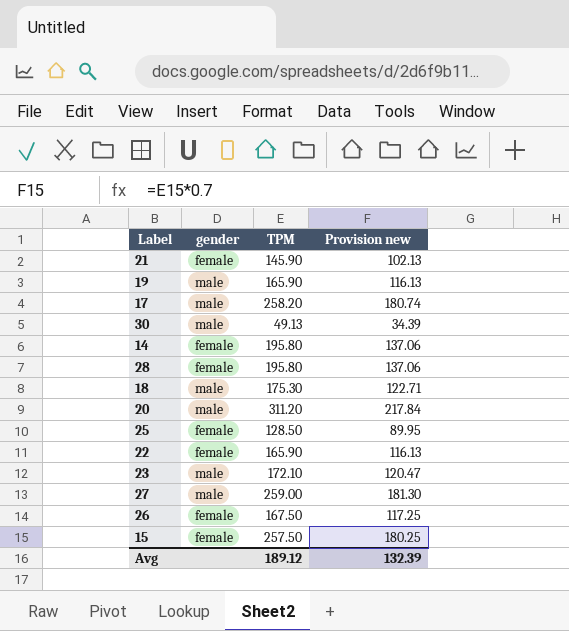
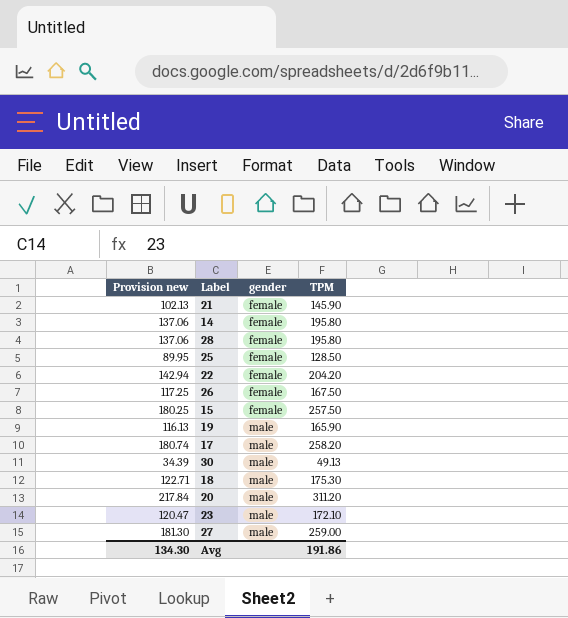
row order: none -> gender ascending
column Provision new | position: 4 -> 1
22 | Provision new: 116.13 -> 142.94
22 | TPM: 165.90 -> 204.20
Avg | Provision new: 132.39 -> 134.30
Avg | TPM: 189.12 -> 191.86

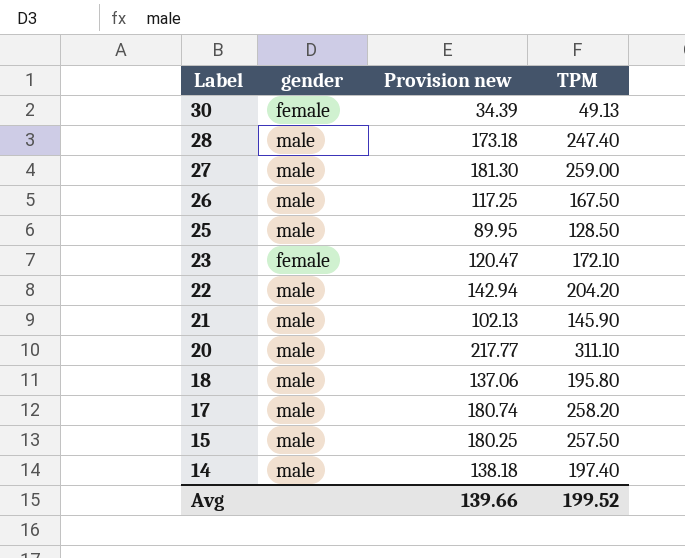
row order: gender ascending -> Label descending
column Provision new | position: 1 -> 3
row 19: 116.13 | male | 165.90 -> none
30 | gender: male -> female
28 | gender: female -> male
28 | Provision new: 137.06 -> 173.18
28 | TPM: 195.80 -> 247.40
26 | gender: female -> male
25 | gender: female -> male
23 | gender: male -> female
22 | gender: female -> male
21 | gender: female -> male
20 | Provision new: 217.84 -> 217.77
20 | TPM: 311.20 -> 311.10
18 | Provision new: 122.71 -> 137.06
18 | TPM: 175.30 -> 195.80
15 | gender: female -> male
14 | gender: female -> male
14 | Provision new: 137.06 -> 138.18
14 | TPM: 195.80 -> 197.40
Avg | Provision new: 134.30 -> 139.66
Avg | TPM: 191.86 -> 199.52

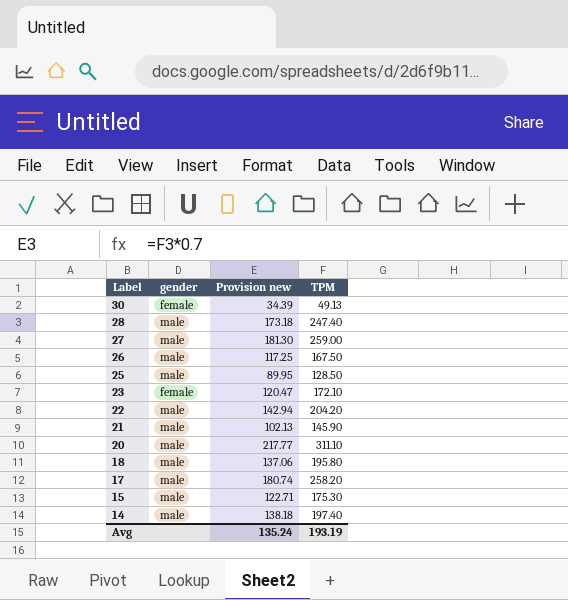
15 | Provision new: 180.25 -> 122.71
15 | TPM: 257.50 -> 175.30
Avg | Provision new: 139.66 -> 135.24
Avg | TPM: 199.52 -> 193.19

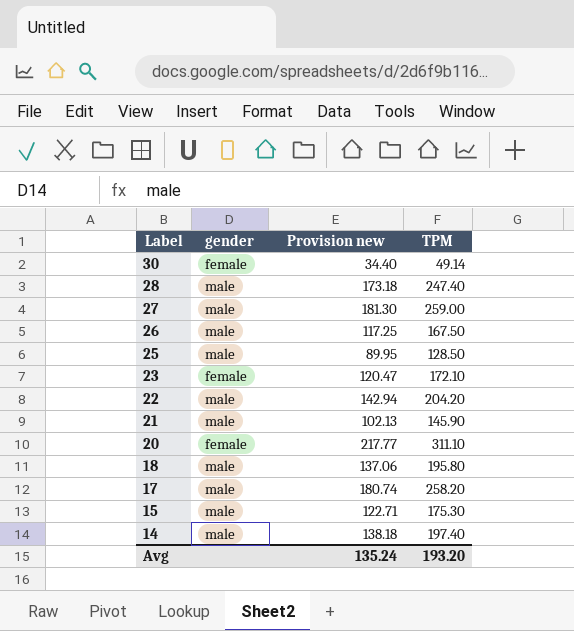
30 | Provision new: 34.39 -> 34.40
30 | TPM: 49.13 -> 49.14
20 | gender: male -> female
Avg | TPM: 193.19 -> 193.20

